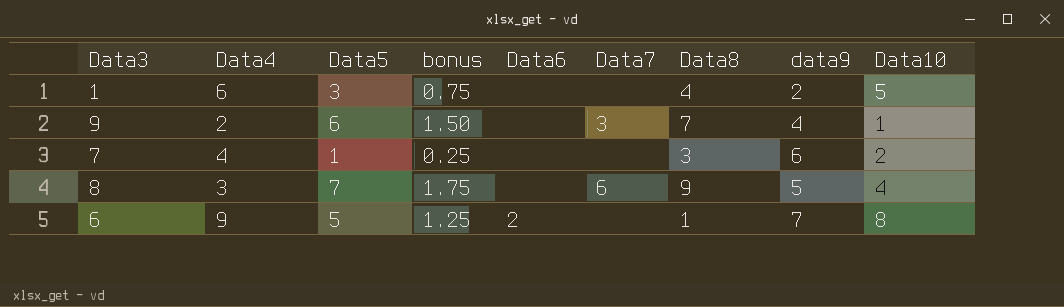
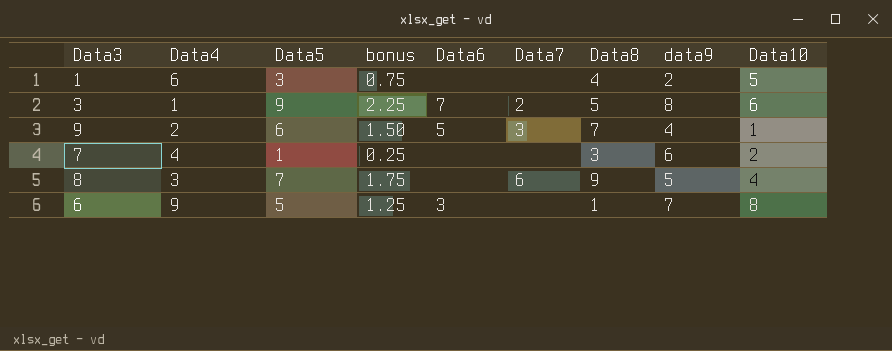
row 3: none -> 1 | 9 | 2.25 | 7 | 2 | 5 | 8 | 6
9 | Data6: none -> 5
6 | Data6: 2 -> 3

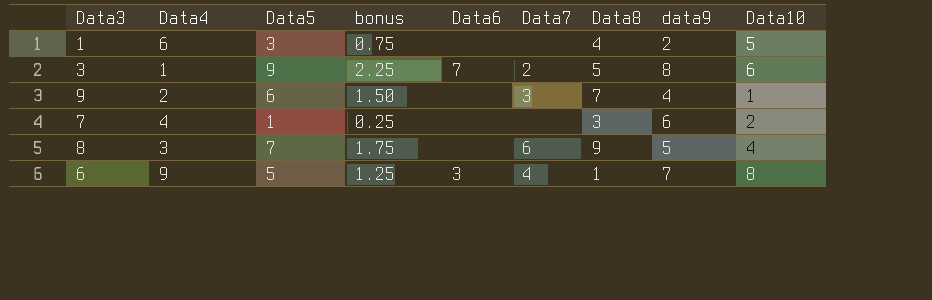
9 | Data6: 5 -> none
6 | Data7: none -> 4

